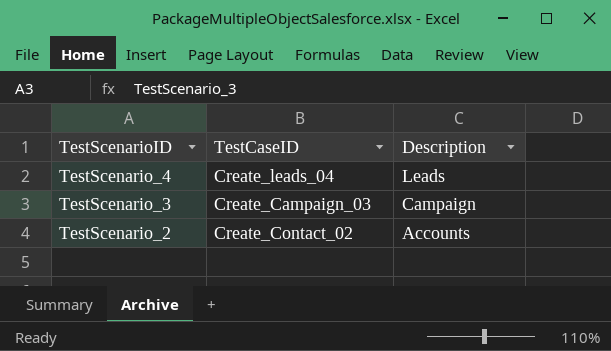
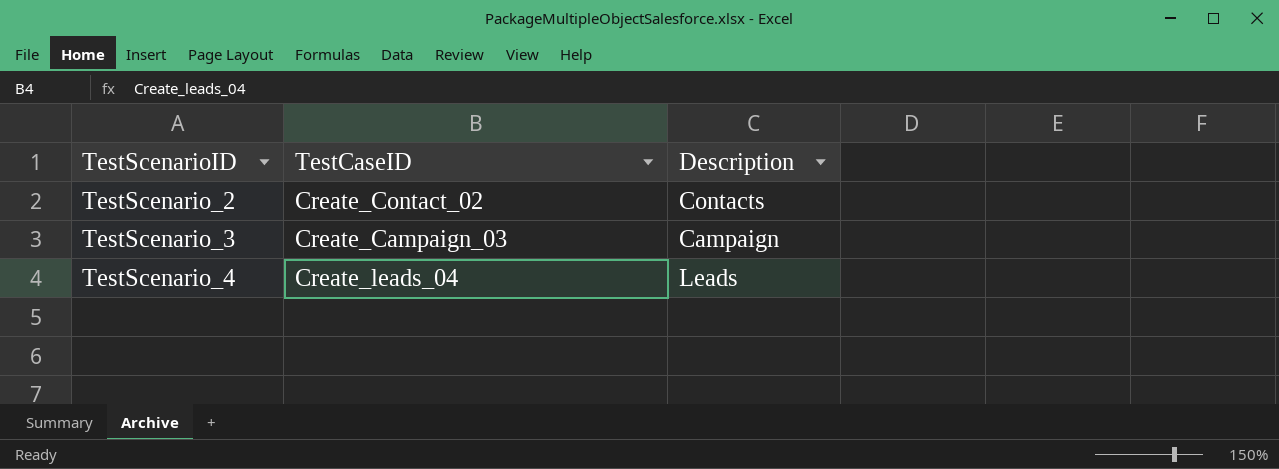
row order: TestScenarioID descending -> TestScenarioID ascending
TestScenario_2 | Description: Accounts -> Contacts

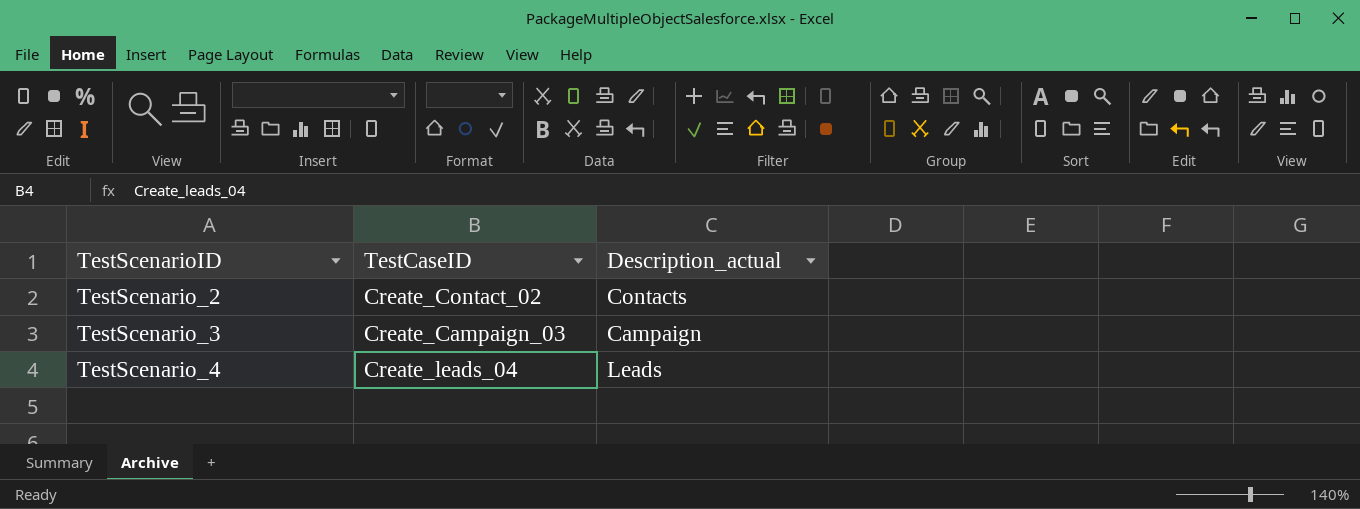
column name: Description -> Description_actual

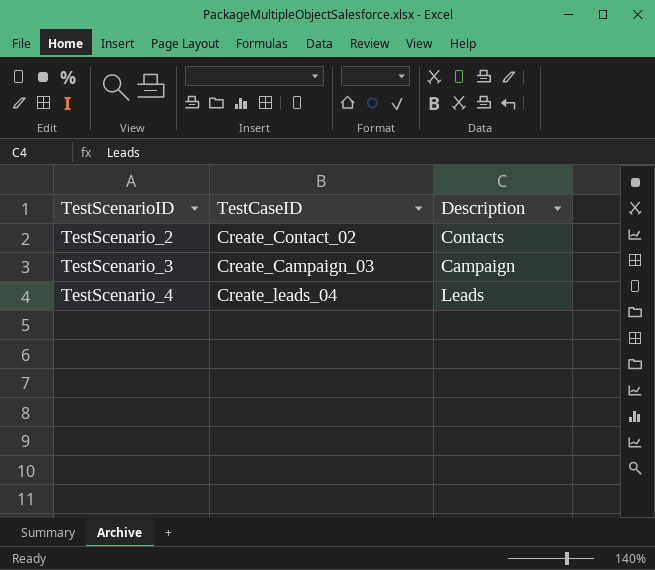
column name: Description_actual -> Description

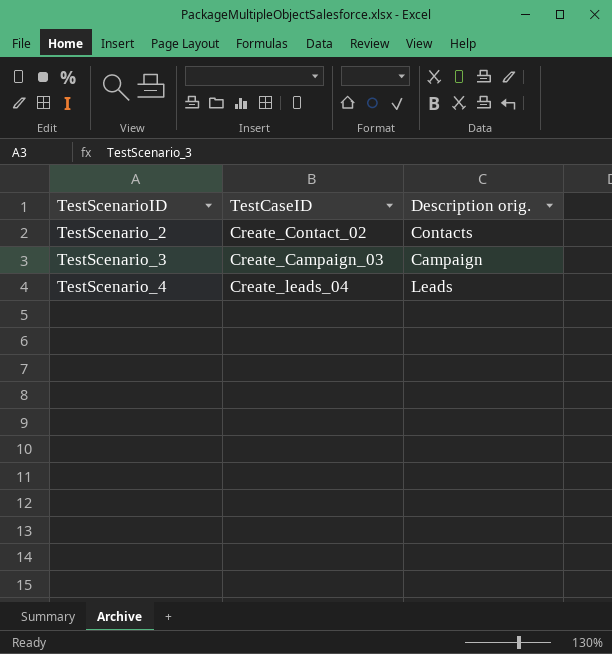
column name: Description -> Description orig.

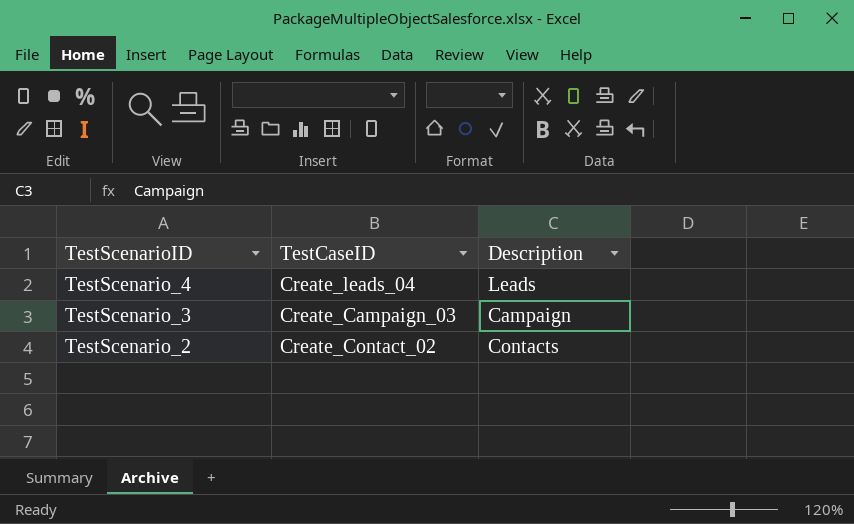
row order: TestScenarioID ascending -> TestScenarioID descending
column name: Description orig. -> Description

